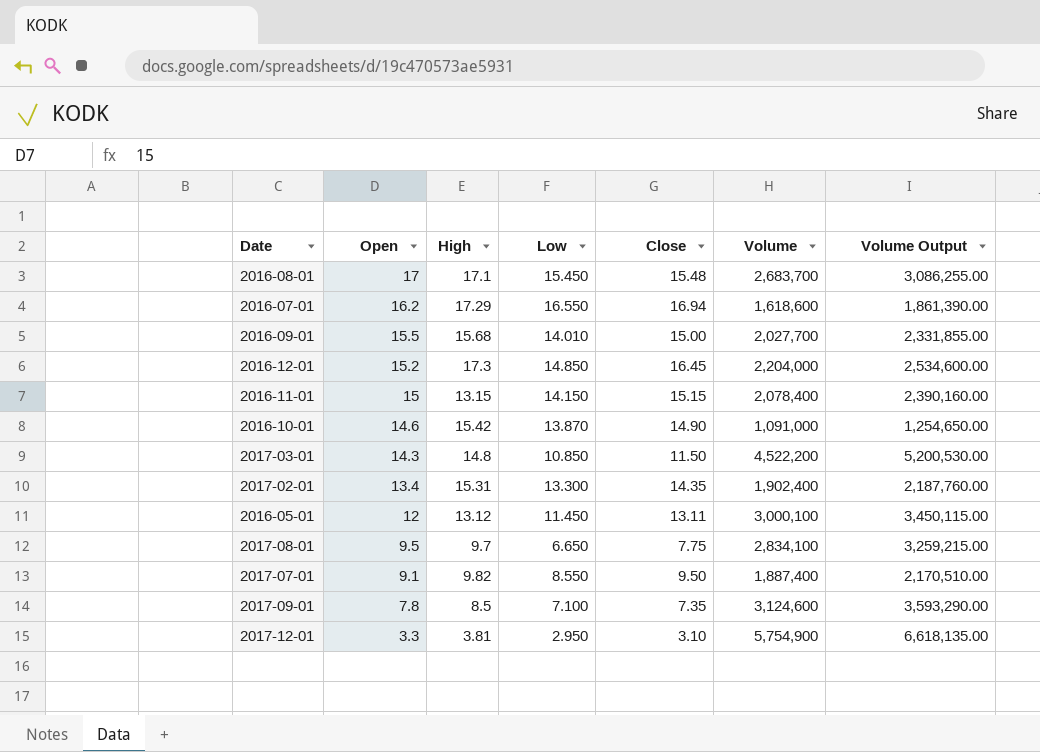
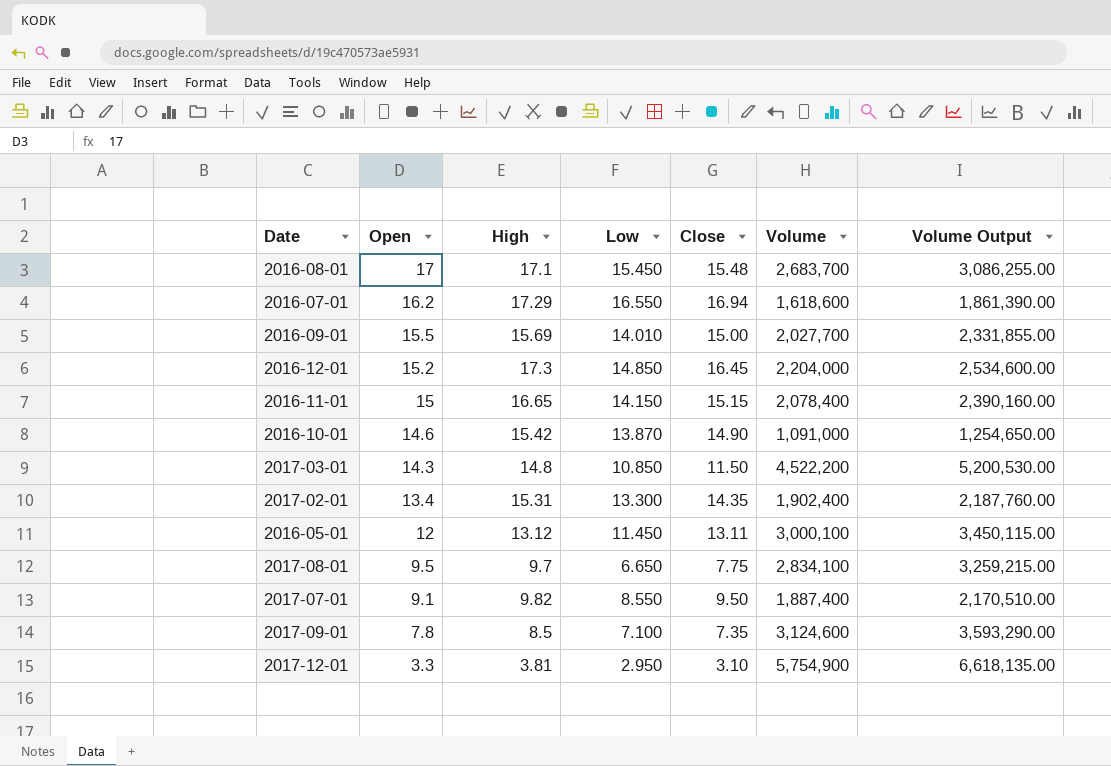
2016-09-01 | High: 15.68 -> 15.69
2016-11-01 | High: 13.15 -> 16.65

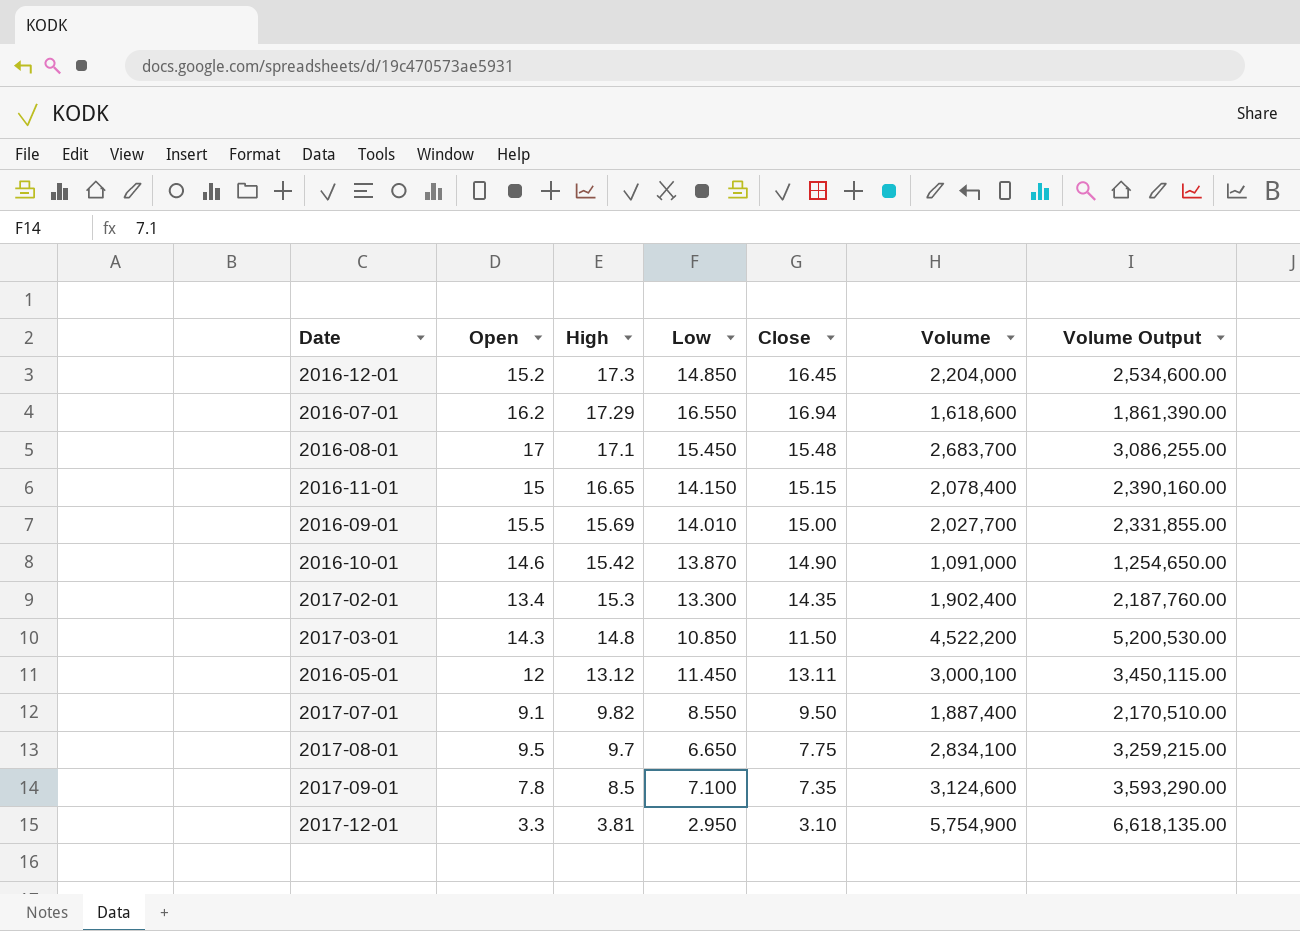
row order: Open descending -> High descending
2017-02-01 | High: 15.31 -> 15.3

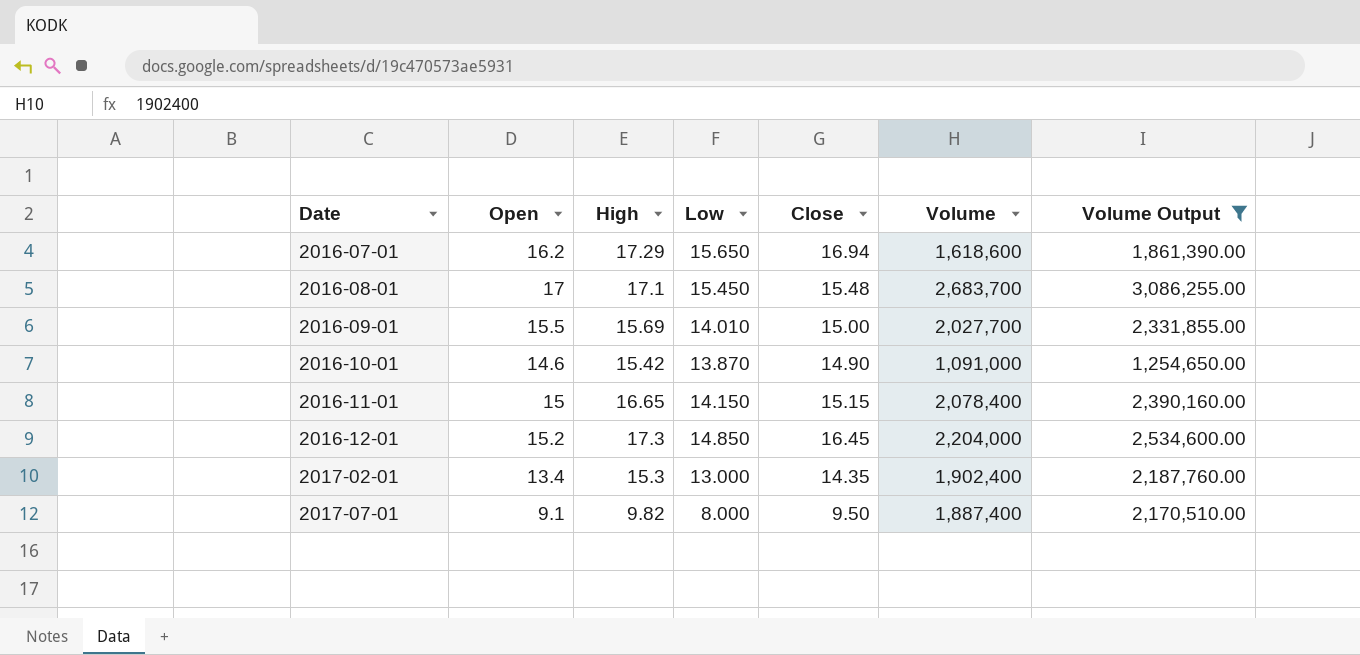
filter: none -> Volume Output <= 3,086,255.00
row order: High descending -> Date ascending
2016-07-01 | Low: 16.550 -> 15.650
2017-02-01 | Low: 13.300 -> 13.000
2017-07-01 | Low: 8.550 -> 8.000

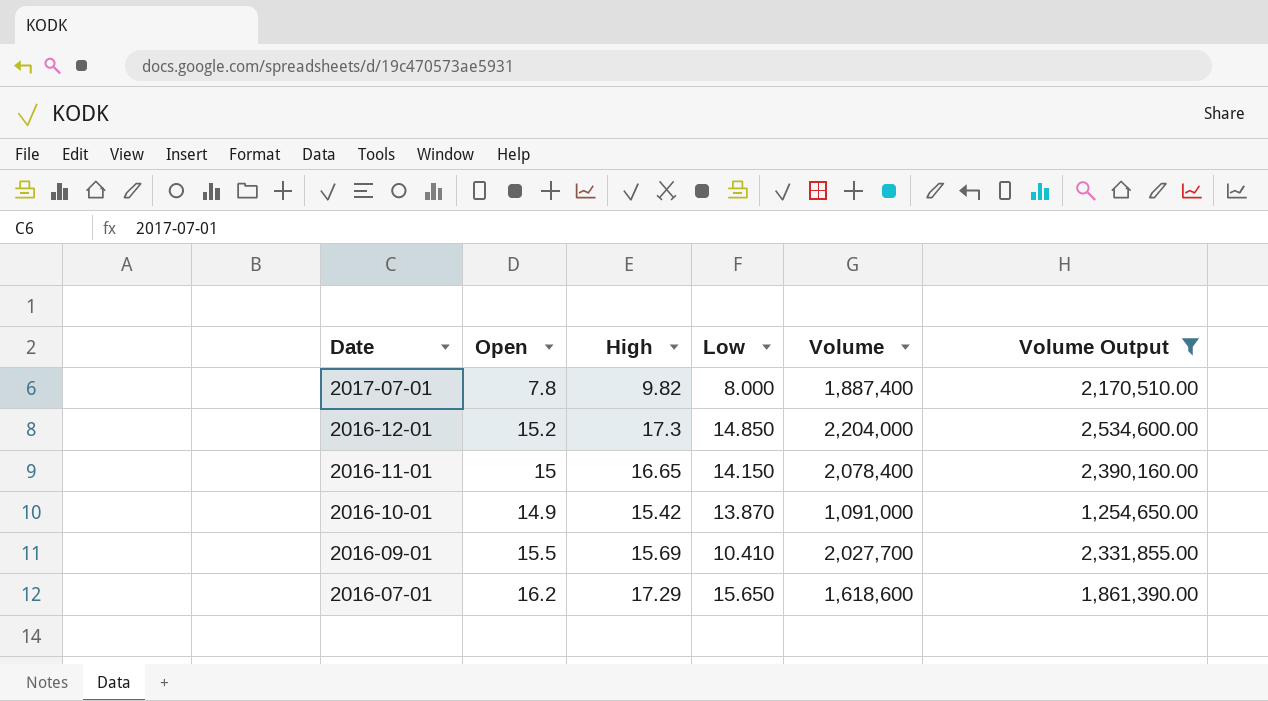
row order: Date ascending -> Date descending
column Close | position: 5 -> none
row 2016-08-01: 17 | 17.1 | 15.450 | 15.48 | 2,683,700 | 3,086,255.00 -> none
row 2017-02-01: 13.4 | 15.3 | 13.000 | 14.35 | 1,902,400 | 2,187,760.00 -> none
2017-07-01 | Open: 9.1 -> 7.8
2016-10-01 | Open: 14.6 -> 14.9
2016-09-01 | Low: 14.010 -> 10.410

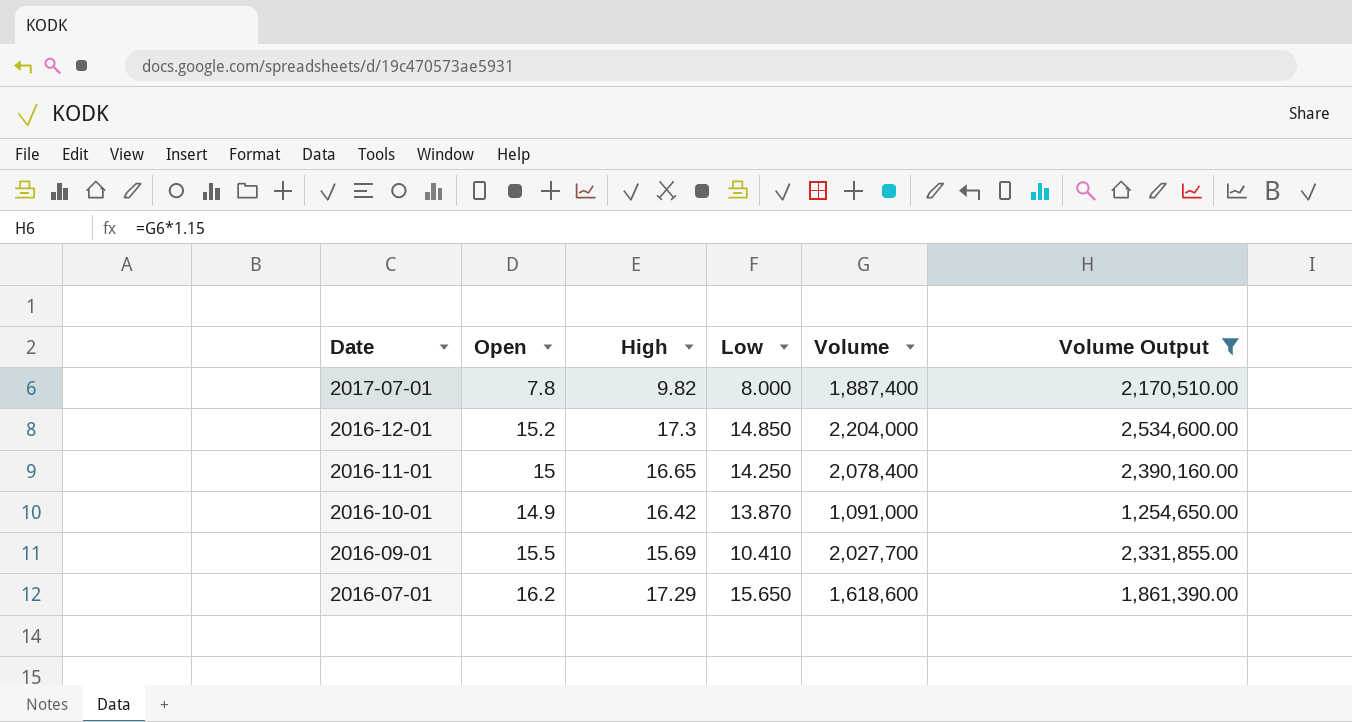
2016-11-01 | Low: 14.150 -> 14.250
2016-10-01 | High: 15.42 -> 16.42

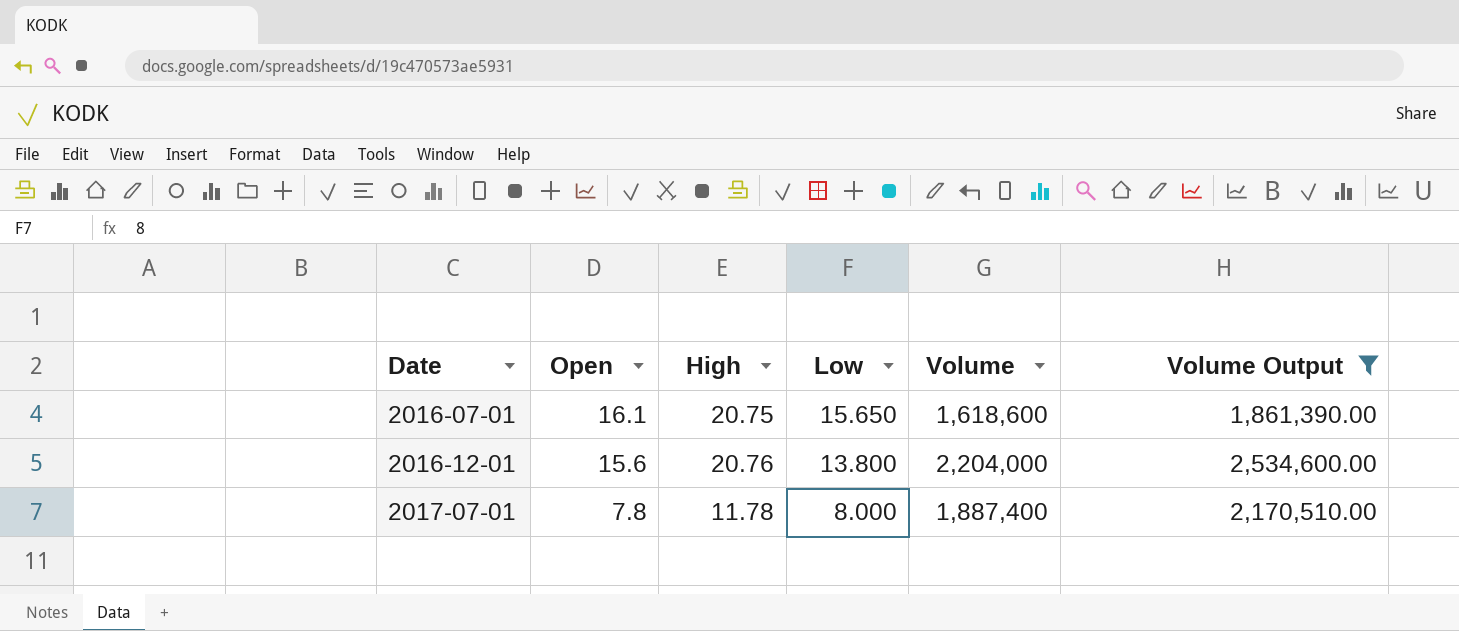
row order: Date descending -> Date ascending
row 2016-11-01: 15 | 16.65 | 14.250 | 2,078,400 | 2,390,160.00 -> none
row 2016-10-01: 14.9 | 16.42 | 13.870 | 1,091,000 | 1,254,650.00 -> none
row 2016-09-01: 15.5 | 15.69 | 10.410 | 2,027,700 | 2,331,855.00 -> none
2016-07-01 | Open: 16.2 -> 16.1
2016-07-01 | High: 17.29 -> 20.75
2016-12-01 | Open: 15.2 -> 15.6
2016-12-01 | High: 17.3 -> 20.76
2016-12-01 | Low: 14.850 -> 13.800
2017-07-01 | High: 9.82 -> 11.78

